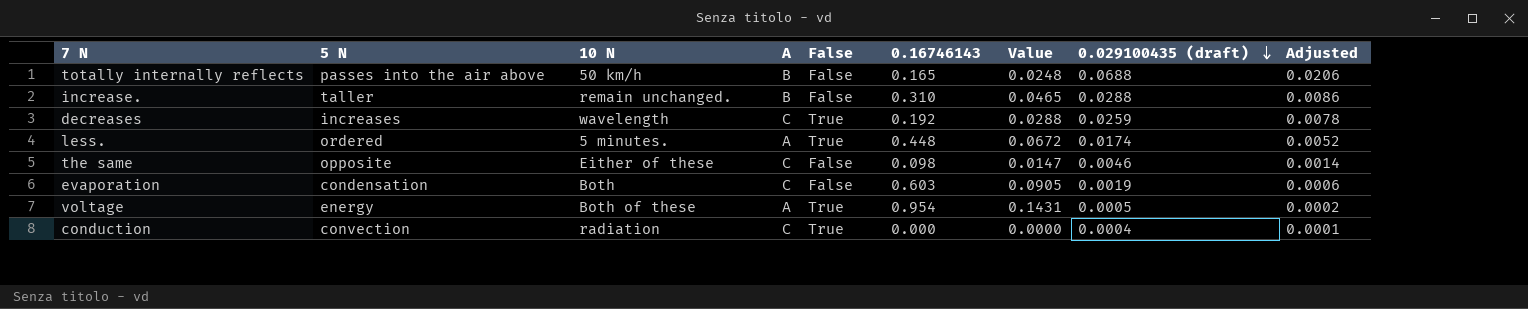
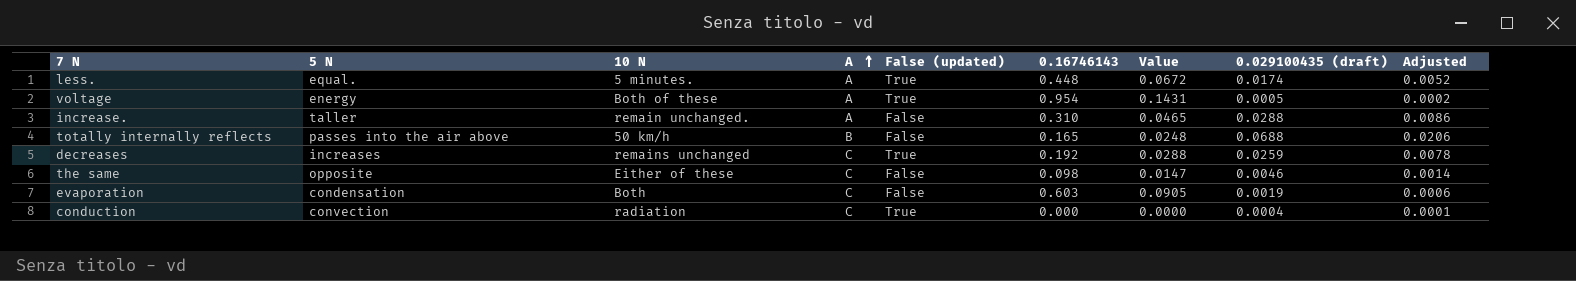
row order: 0.029100435 (draft) descending -> A ascending
column name: False -> False (updated)
less. | 5 N: ordered -> equal.
increase. | A: B -> A
decreases | 10 N: wavelength -> remains unchanged

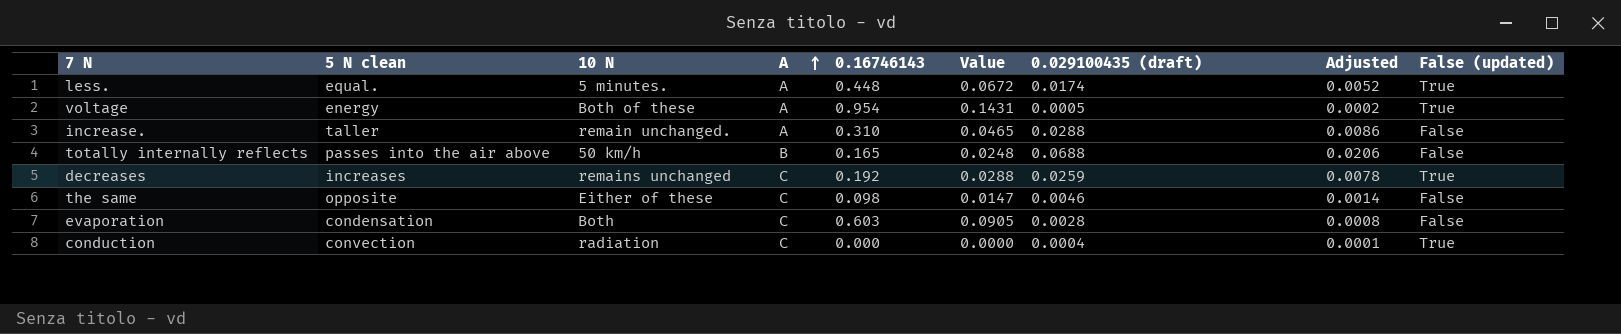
column name: 5 N -> 5 N clean
column False (updated) | position: 5 -> 9
evaporation | 0.029100435 (draft): 0.0019 -> 0.0028
evaporation | Adjusted: 0.0006 -> 0.0008

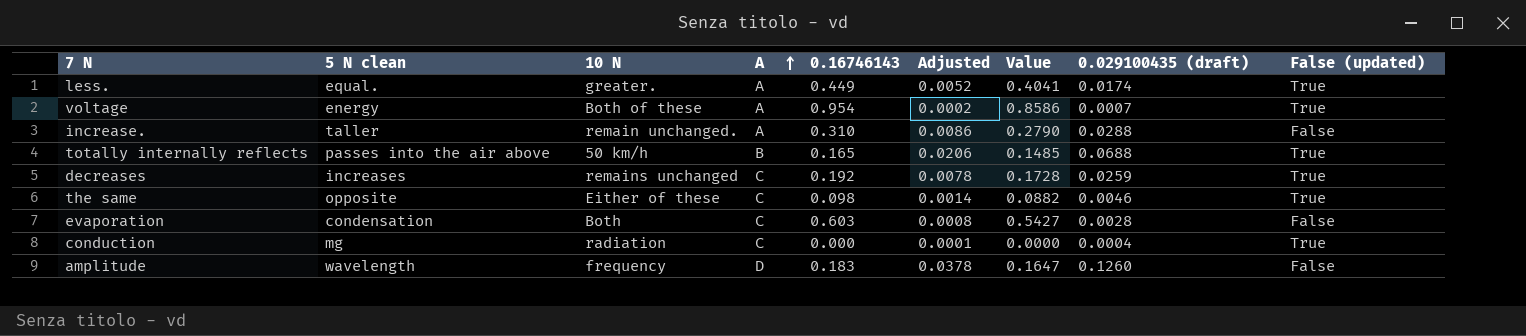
column Adjusted | position: 8 -> 6
column Value | formula: [0.16746143] * 0.15 -> [0.16746143] * 0.9
less. | 10 N: 5 minutes. -> greater.
less. | 0.16746143: 0.448 -> 0.449
voltage | 0.029100435 (draft): 0.0005 -> 0.0007
totally internally reflects | False (updated): False -> True
the same | False (updated): False -> True
conduction | 5 N clean: convection -> mg
row amplitude: none -> wavelength | frequency | D | 0.183 | 0.0378 | 0.1647 | 0.1260 | False

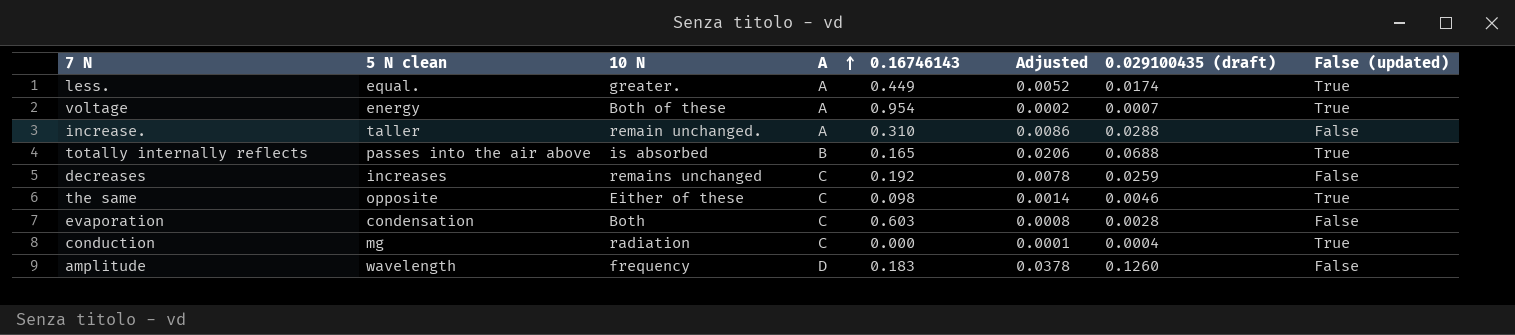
column Value | formula: [0.16746143] * 0.9 -> none
totally internally reflects | 10 N: 50 km/h -> is absorbed
decreases | False (updated): True -> False

